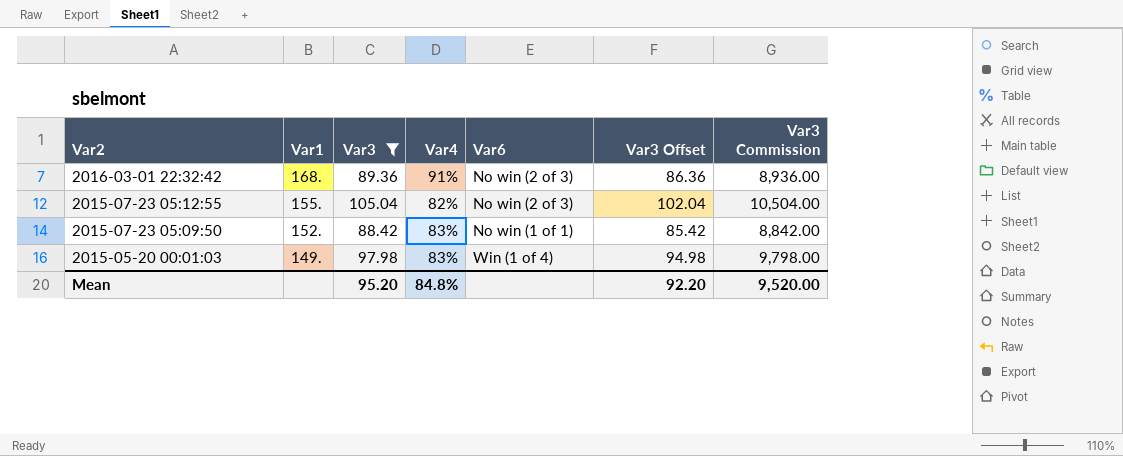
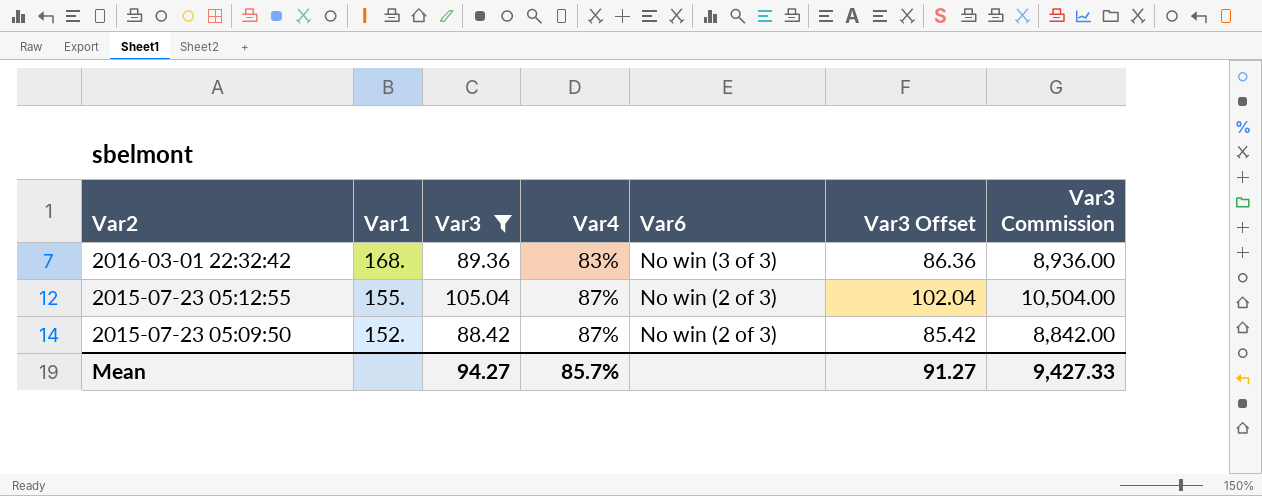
row 2015-05-20 00:01:03: 149. | 97.98 | 83% | Win (1 of 4) | 94.98 | 9,798.00 -> none
2016-03-01 22:32:42 | Var4: 91% -> 83%
2016-03-01 22:32:42 | Var6: No win (2 of 3) -> No win (3 of 3)
2015-07-23 05:12:55 | Var4: 82% -> 87%
2015-07-23 05:09:50 | Var4: 83% -> 87%
2015-07-23 05:09:50 | Var6: No win (1 of 1) -> No win (2 of 3)
Mean | Var3: 95.20 -> 94.27
Mean | Var4: 84.8% -> 85.7%
Mean | Var3 Offset: 92.20 -> 91.27
Mean | Var3 Commission: 9,520.00 -> 9,427.33

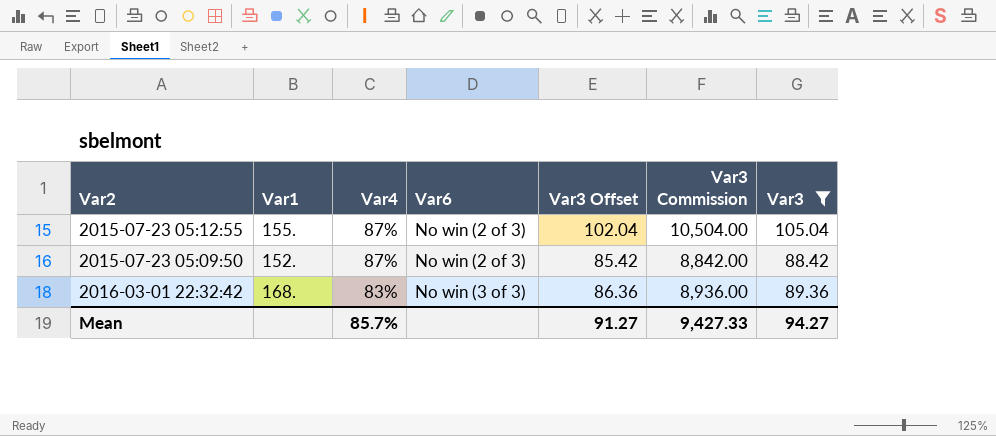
row order: Var2 descending -> Var4 descending
column Var3 | position: 3 -> 7

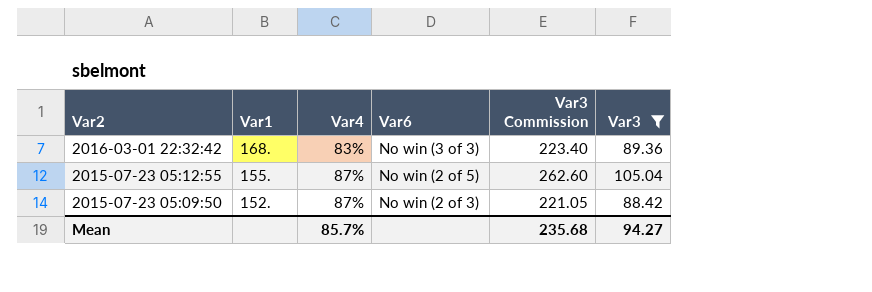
row order: Var4 descending -> Var2 descending
column Var3 Offset | formula: [Var3] - 3 -> none
column Var3 Commission | formula: [Var3] * 100 -> [Var3] * 2.5
2015-07-23 05:12:55 | Var6: No win (2 of 3) -> No win (2 of 5)
Mean | Var3 Commission: 9,427.33 -> 235.68

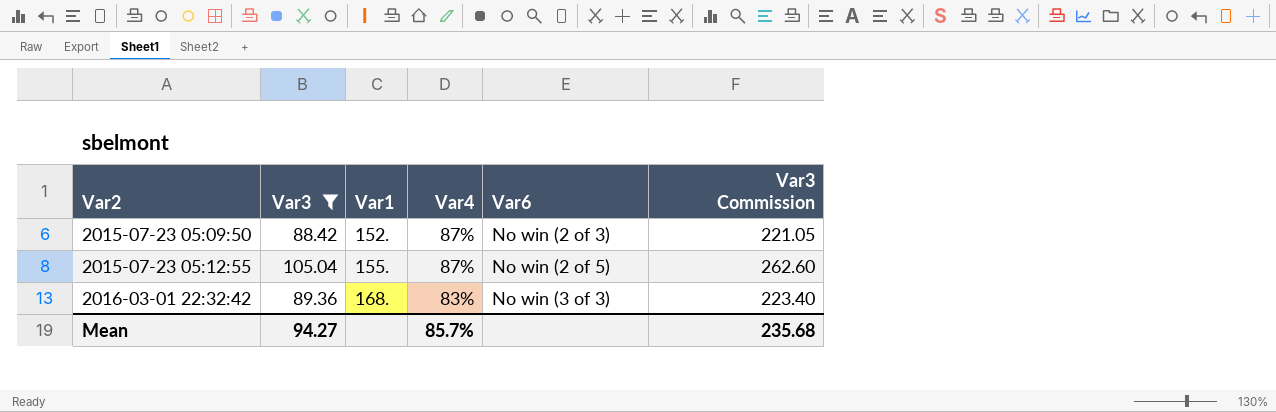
row order: Var2 descending -> Var2 ascending
column Var3 | position: 6 -> 2

